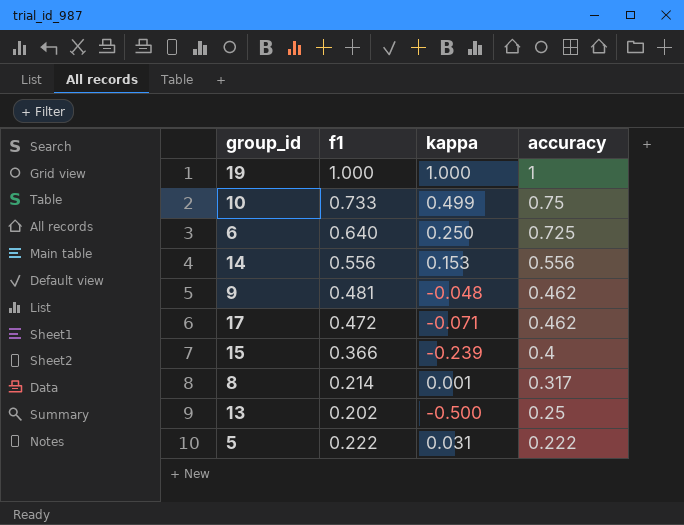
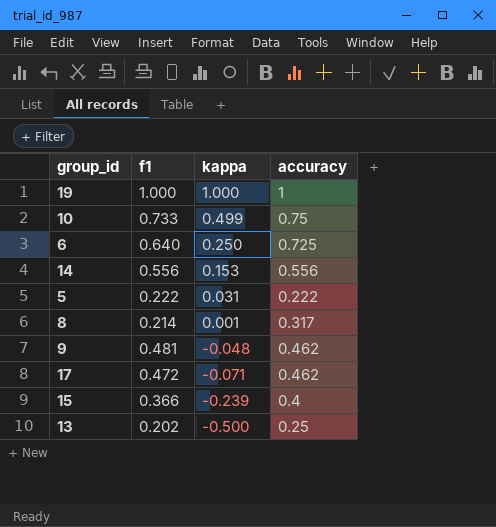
row order: accuracy descending -> kappa descending

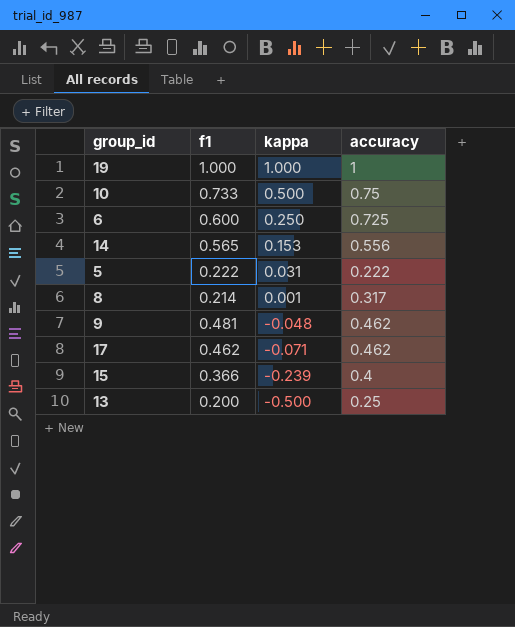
10 | kappa: 0.499 -> 0.500
6 | f1: 0.640 -> 0.600
14 | f1: 0.556 -> 0.565
17 | f1: 0.472 -> 0.462
13 | f1: 0.202 -> 0.200

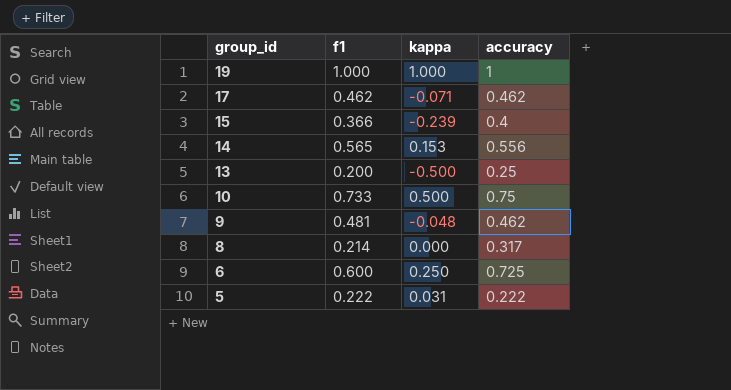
row order: kappa descending -> group_id descending
8 | kappa: 0.001 -> 0.000

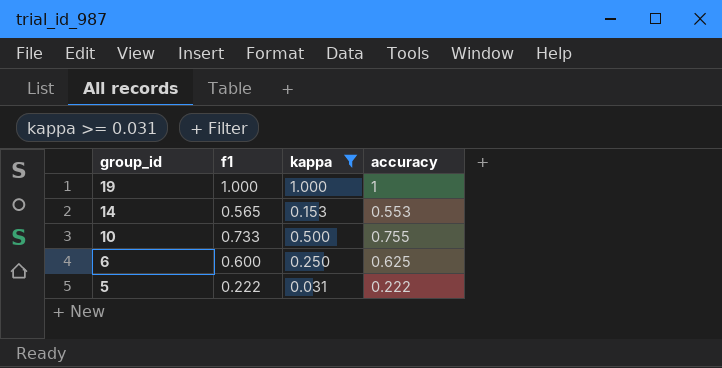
filter: none -> kappa >= 0.031
14 | accuracy: 0.556 -> 0.553
10 | accuracy: 0.75 -> 0.755
6 | accuracy: 0.725 -> 0.625

